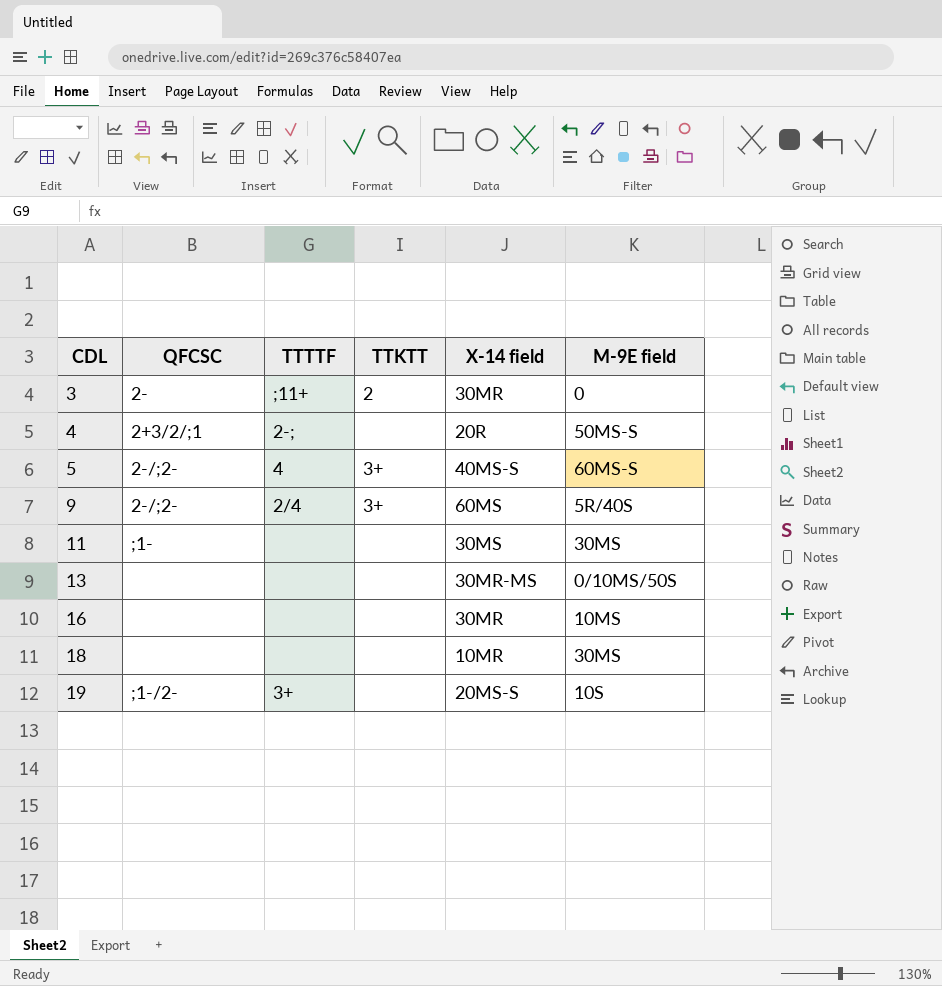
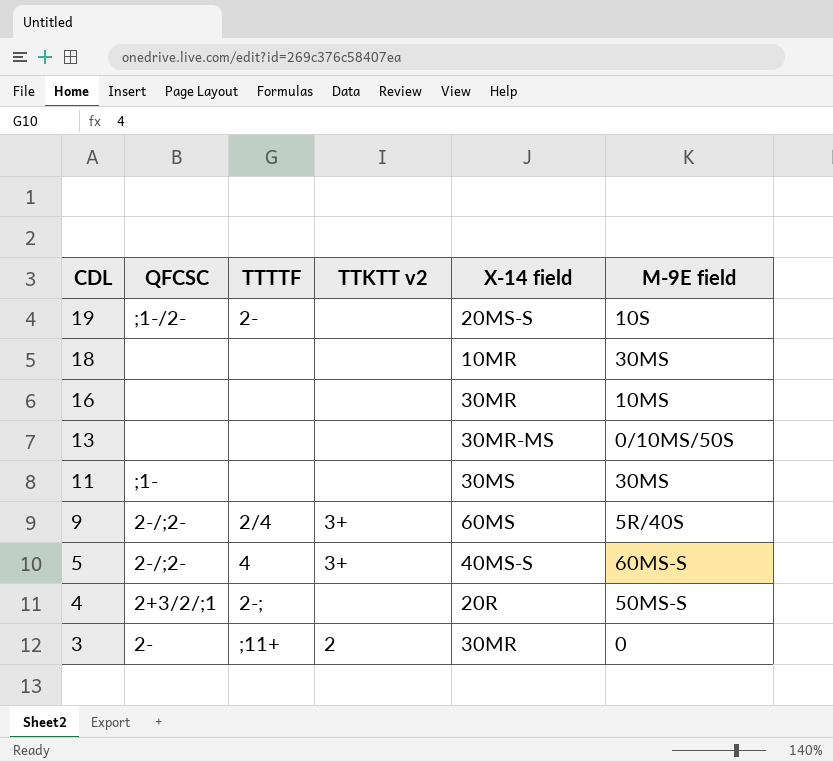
row order: CDL ascending -> CDL descending
column name: TTKTT -> TTKTT v2
19 | TTTTF: 3+ -> 2-

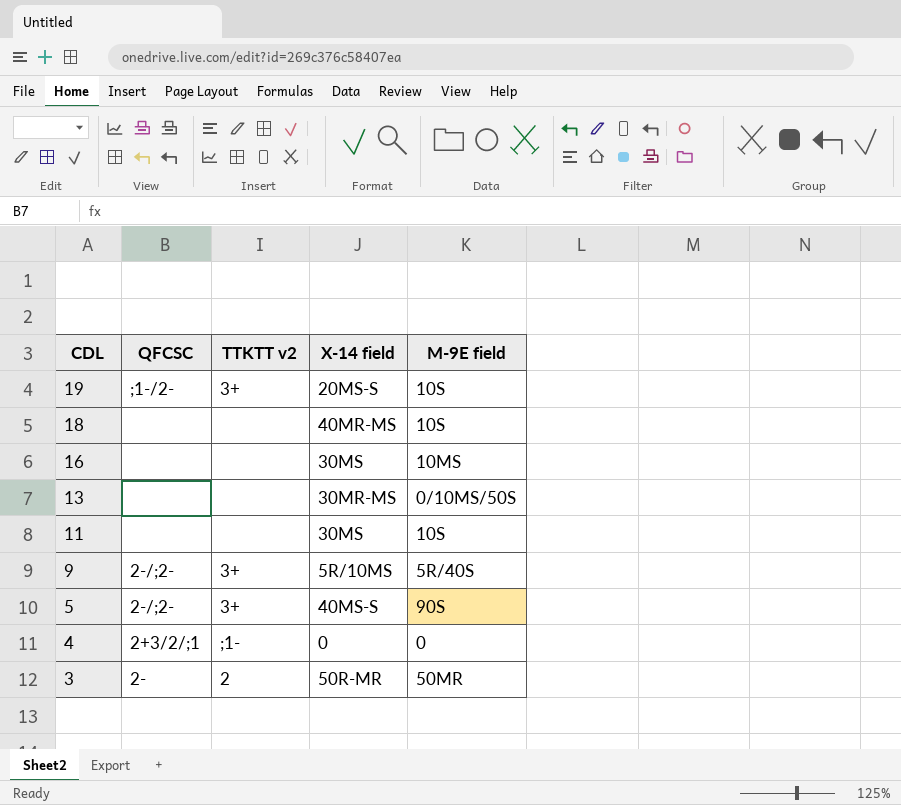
column TTTTF | position: 3 -> none
19 | TTKTT v2: none -> 3+
18 | X-14 field: 10MR -> 40MR-MS
18 | M-9E field: 30MS -> 10S
16 | X-14 field: 30MR -> 30MS
11 | QFCSC: ;1- -> none
11 | M-9E field: 30MS -> 10S
9 | X-14 field: 60MS -> 5R/10MS
5 | M-9E field: 60MS-S -> 90S
4 | TTKTT v2: none -> ;1-
4 | X-14 field: 20R -> 0
4 | M-9E field: 50MS-S -> 0
3 | X-14 field: 30MR -> 50R-MR
3 | M-9E field: 0 -> 50MR

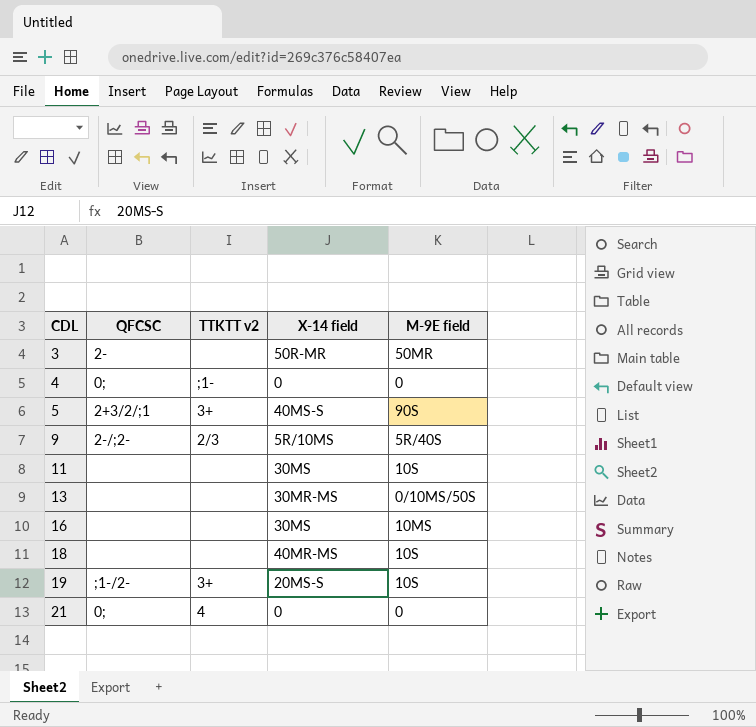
row order: CDL descending -> CDL ascending
3 | TTKTT v2: 2 -> none
4 | QFCSC: 2+3/2/;1 -> 0;
5 | QFCSC: 2-/;2- -> 2+3/2/;1
9 | TTKTT v2: 3+ -> 2/3
row 21: none -> 0; | 4 | 0 | 0

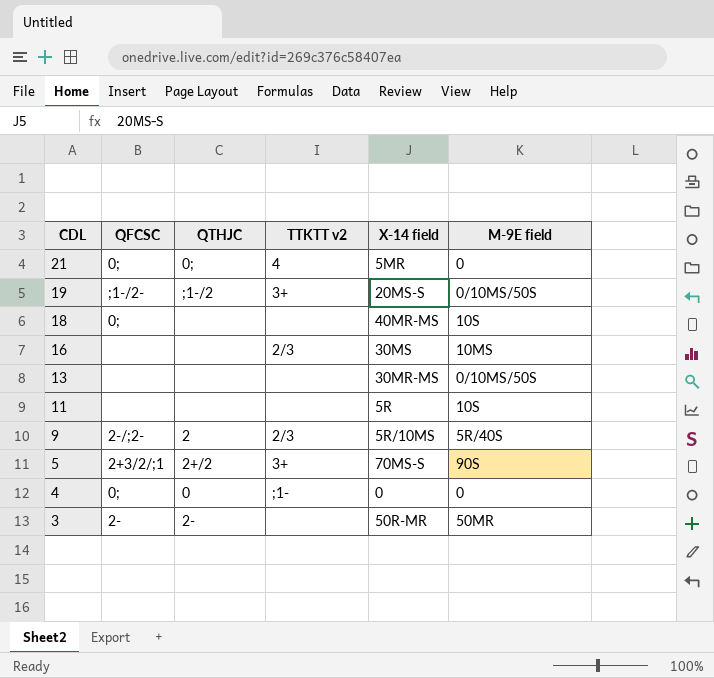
row order: CDL ascending -> CDL descending
column QTHJC | position: none -> 3
21 | X-14 field: 0 -> 5MR
19 | M-9E field: 10S -> 0/10MS/50S
18 | QFCSC: none -> 0;
16 | TTKTT v2: none -> 2/3
11 | X-14 field: 30MS -> 5R
5 | X-14 field: 40MS-S -> 70MS-S

